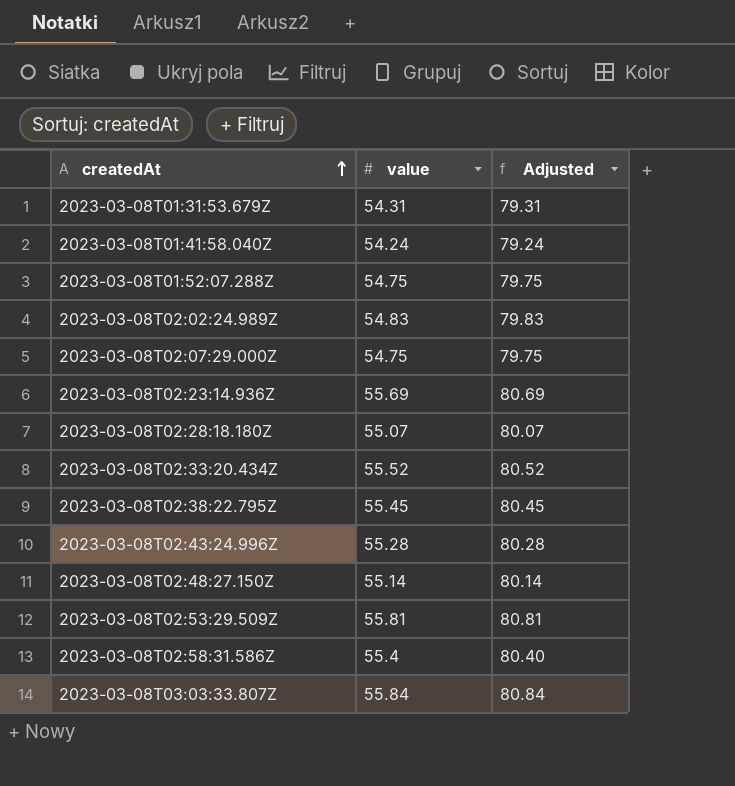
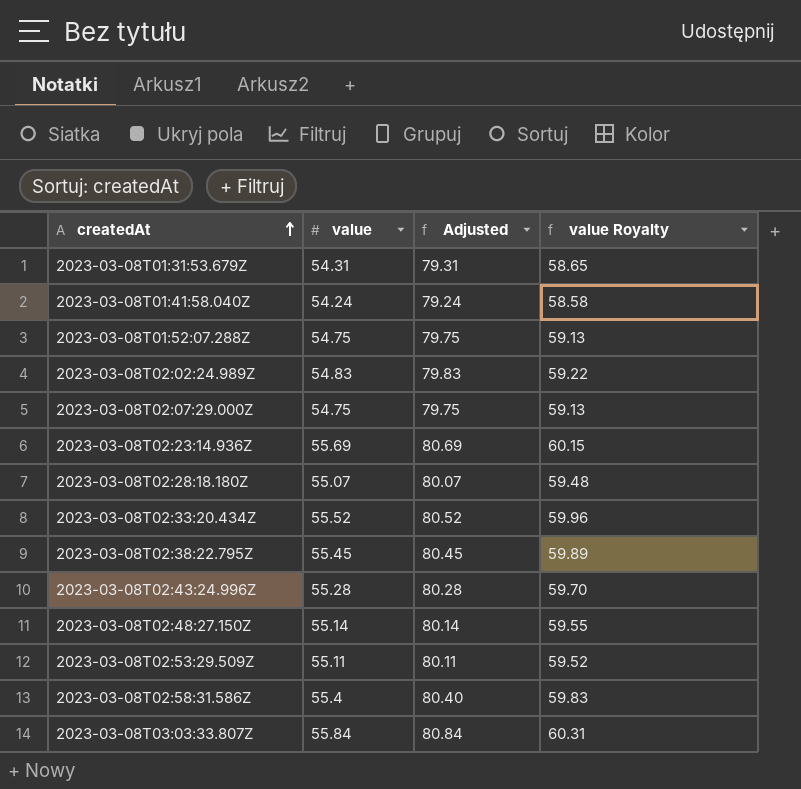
column value Royalty | formula: none -> [value] * 1.08
2023-03-08T02:53:29.509Z | value: 55.81 -> 55.11
2023-03-08T02:53:29.509Z | Adjusted: 80.81 -> 80.11

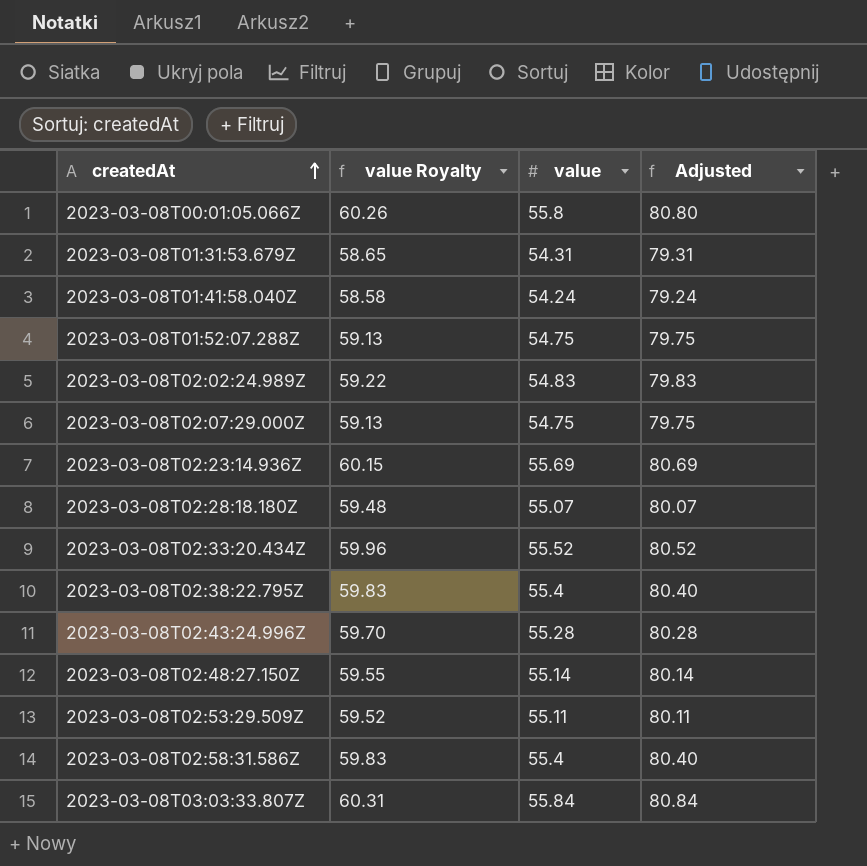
column value Royalty | position: 4 -> 2
row 2023-03-08T00:01:05.066Z: none -> 60.26 | 55.8 | 80.80
2023-03-08T02:38:22.795Z | value Royalty: 59.89 -> 59.83
2023-03-08T02:38:22.795Z | value: 55.45 -> 55.4
2023-03-08T02:38:22.795Z | Adjusted: 80.45 -> 80.40

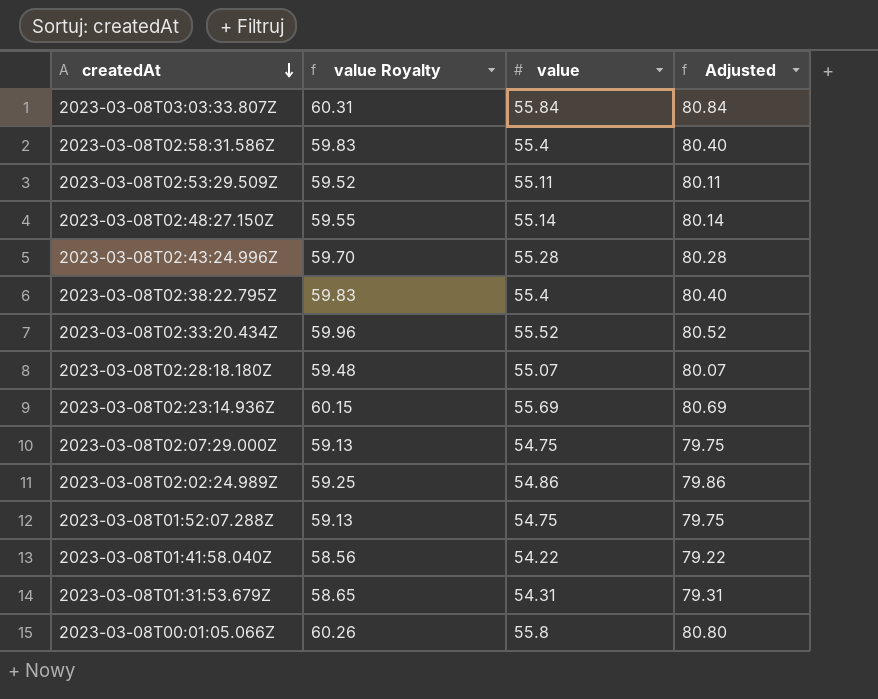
row order: createdAt ascending -> createdAt descending
2023-03-08T02:02:24.989Z | value Royalty: 59.22 -> 59.25
2023-03-08T02:02:24.989Z | value: 54.83 -> 54.86
2023-03-08T02:02:24.989Z | Adjusted: 79.83 -> 79.86
2023-03-08T01:41:58.040Z | value Royalty: 58.58 -> 58.56
2023-03-08T01:41:58.040Z | value: 54.24 -> 54.22
2023-03-08T01:41:58.040Z | Adjusted: 79.24 -> 79.22

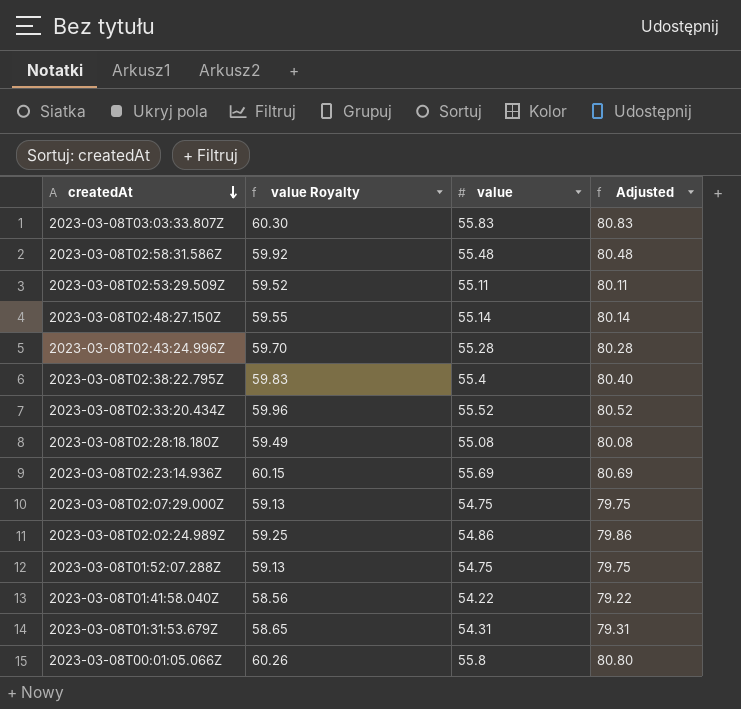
2023-03-08T03:03:33.807Z | value Royalty: 60.31 -> 60.30
2023-03-08T03:03:33.807Z | value: 55.84 -> 55.83
2023-03-08T03:03:33.807Z | Adjusted: 80.84 -> 80.83
2023-03-08T02:58:31.586Z | value Royalty: 59.83 -> 59.92
2023-03-08T02:58:31.586Z | value: 55.4 -> 55.48
2023-03-08T02:58:31.586Z | Adjusted: 80.40 -> 80.48
2023-03-08T02:28:18.180Z | value Royalty: 59.48 -> 59.49
2023-03-08T02:28:18.180Z | value: 55.07 -> 55.08
2023-03-08T02:28:18.180Z | Adjusted: 80.07 -> 80.08

